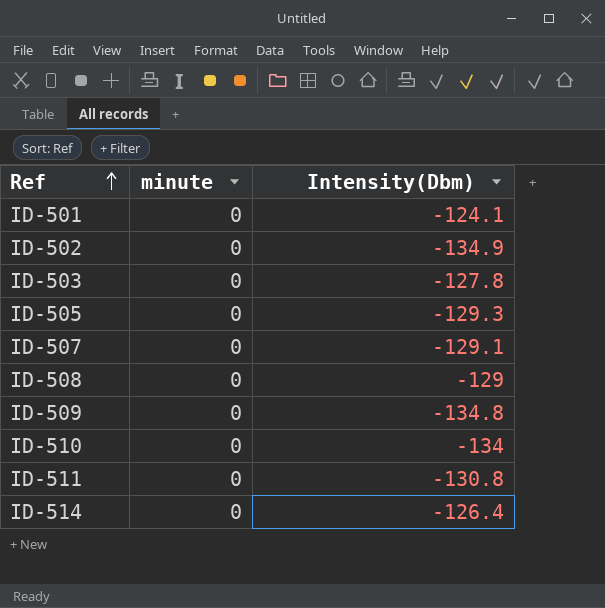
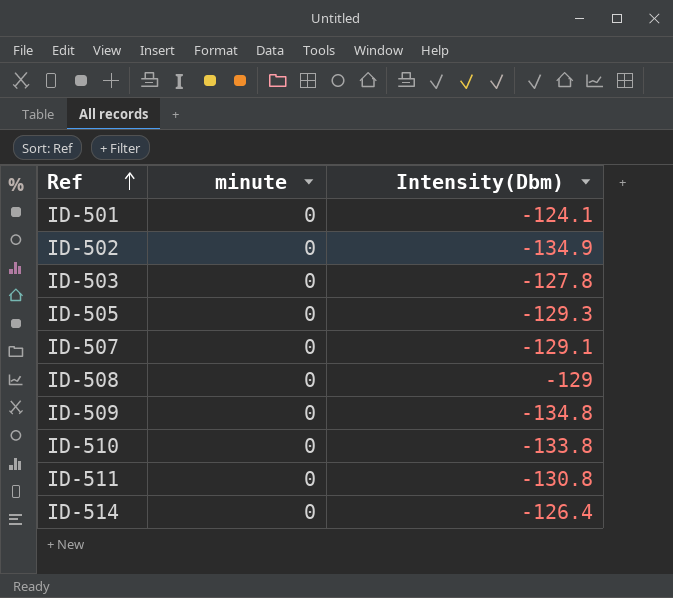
ID-510 | Intensity(Dbm): -134 -> -133.8

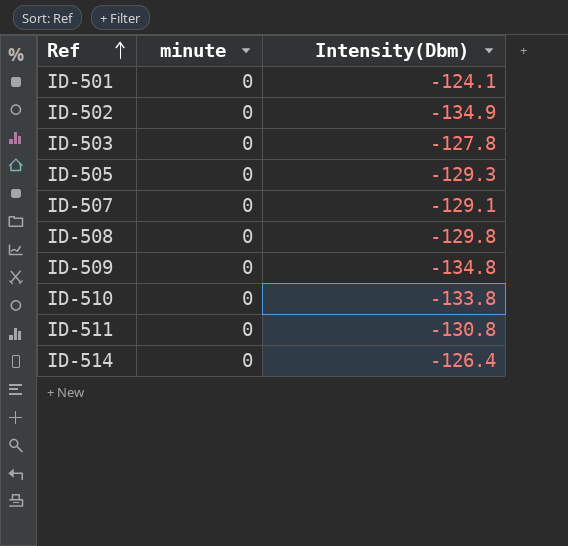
ID-508 | Intensity(Dbm): -129 -> -129.8

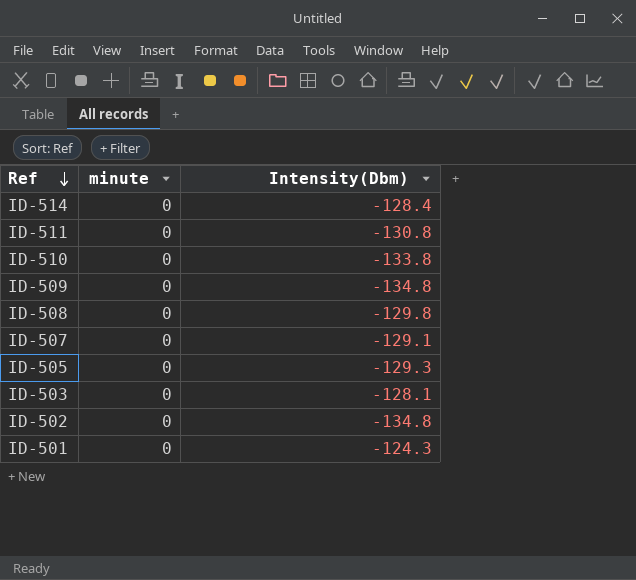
row order: Ref ascending -> Ref descending
ID-514 | Intensity(Dbm): -126.4 -> -128.4
ID-503 | Intensity(Dbm): -127.8 -> -128.1
ID-502 | Intensity(Dbm): -134.9 -> -134.8
ID-501 | Intensity(Dbm): -124.1 -> -124.3

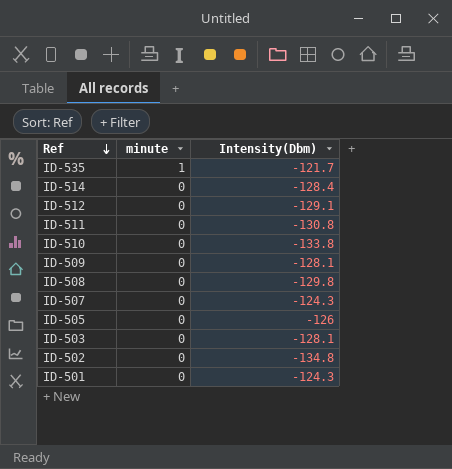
row ID-535: none -> 1 | -121.7
row ID-512: none -> 0 | -129.1
ID-509 | Intensity(Dbm): -134.8 -> -128.1
ID-507 | Intensity(Dbm): -129.1 -> -124.3
ID-505 | Intensity(Dbm): -129.3 -> -126

